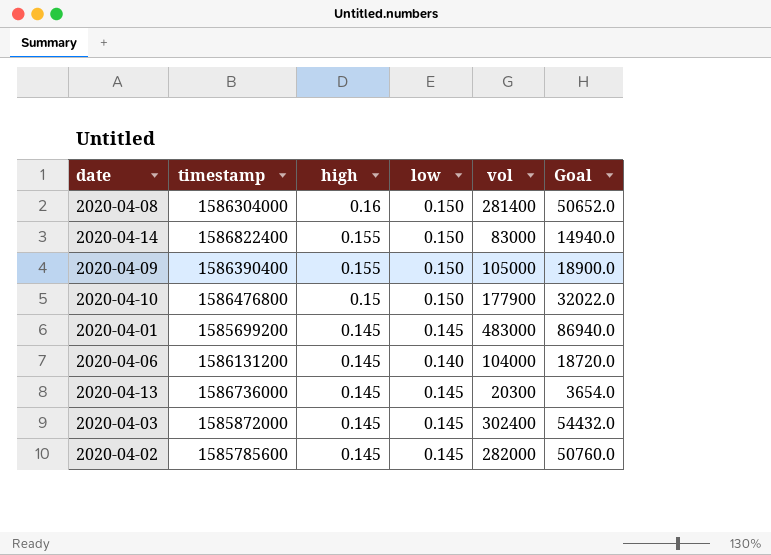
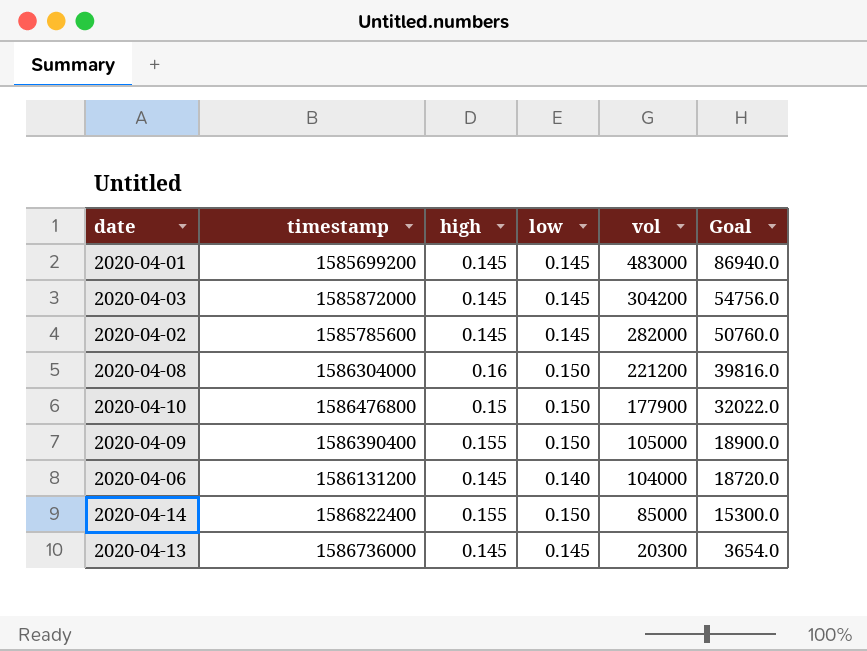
row order: high descending -> vol descending
2020-04-03 | vol: 302400 -> 304200
2020-04-03 | Goal: 54432.0 -> 54756.0
2020-04-08 | vol: 281400 -> 221200
2020-04-08 | Goal: 50652.0 -> 39816.0
2020-04-14 | vol: 83000 -> 85000
2020-04-14 | Goal: 14940.0 -> 15300.0

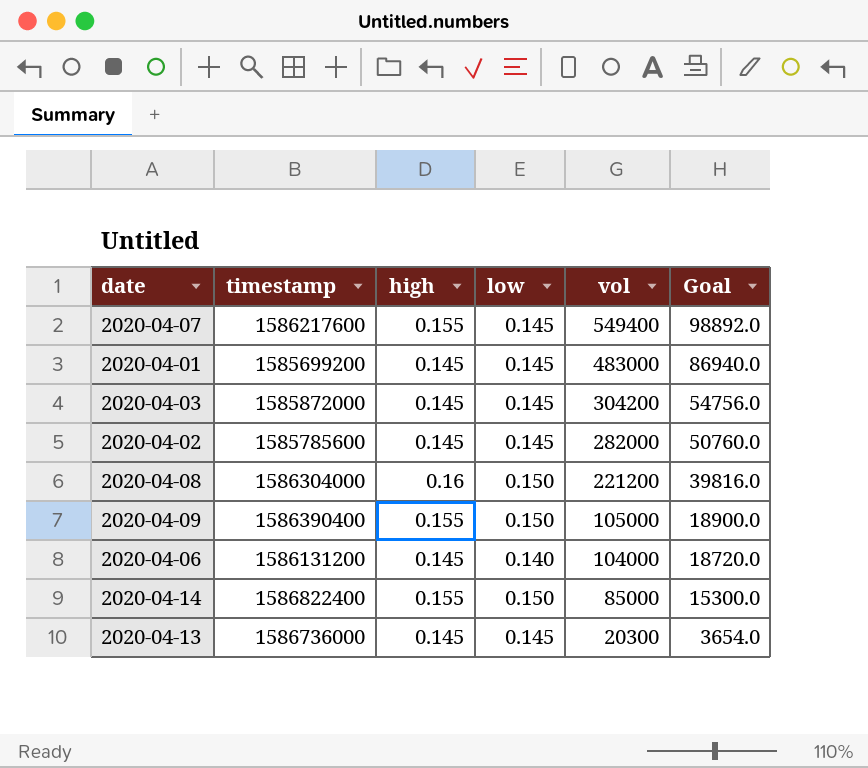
row 2020-04-10: 1586476800 | 0.15 | 0.150 | 177900 | 32022.0 -> none
row 2020-04-07: none -> 1586217600 | 0.155 | 0.145 | 549400 | 98892.0

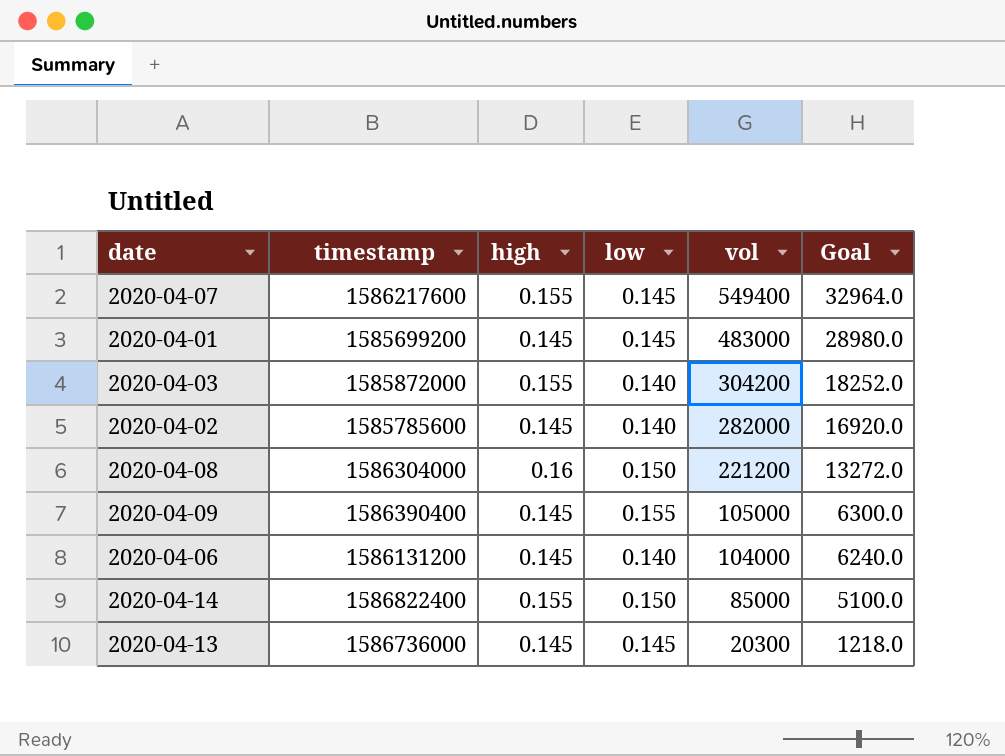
column Goal | formula: [vol] * 0.18 -> [vol] * 0.06
2020-04-03 | high: 0.145 -> 0.155
2020-04-03 | low: 0.145 -> 0.140
2020-04-02 | low: 0.145 -> 0.140
2020-04-09 | high: 0.155 -> 0.145
2020-04-09 | low: 0.150 -> 0.155

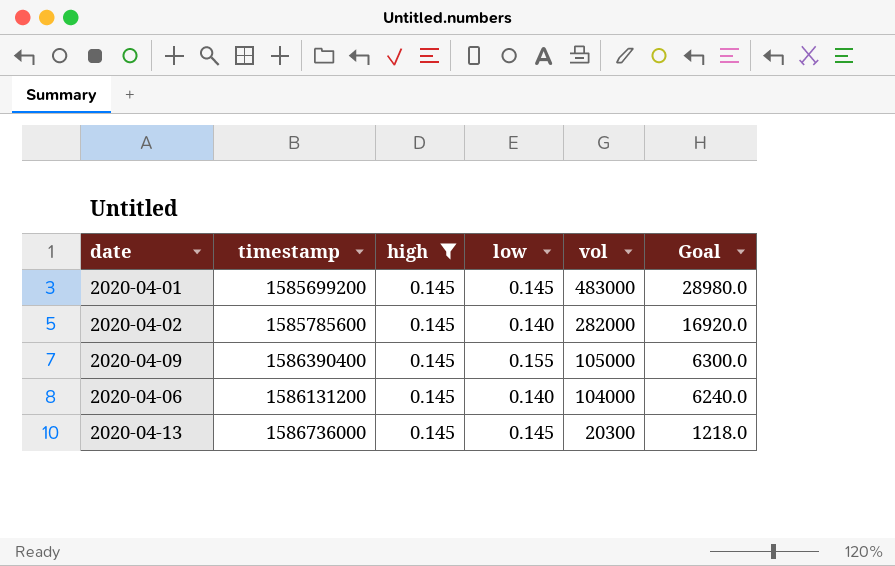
filter: none -> high = 0.145

